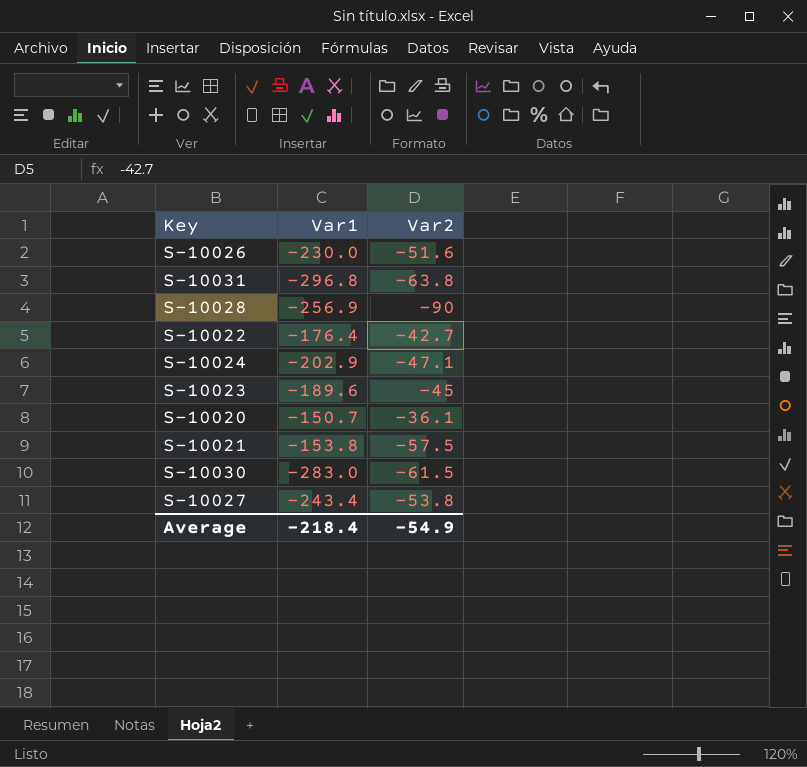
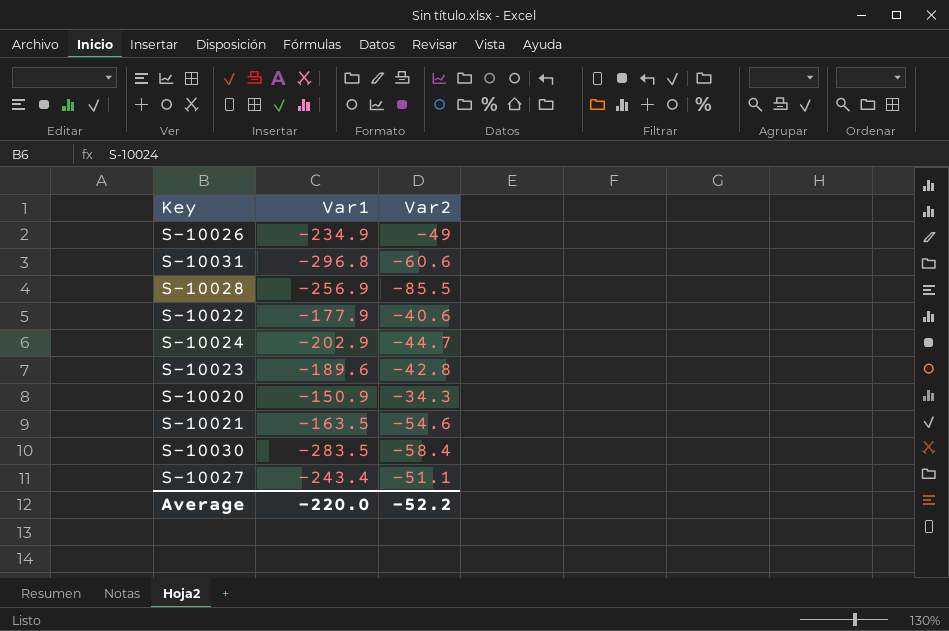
S-10026 | Var1: -230.0 -> -234.9
S-10026 | Var2: -51.6 -> -49
S-10031 | Var2: -63.8 -> -60.6
S-10028 | Var2: -90 -> -85.5
S-10022 | Var1: -176.4 -> -177.9
S-10022 | Var2: -42.7 -> -40.6
S-10024 | Var2: -47.1 -> -44.7
S-10023 | Var2: -45 -> -42.8
S-10020 | Var1: -150.7 -> -150.9
S-10020 | Var2: -36.1 -> -34.3
S-10021 | Var1: -153.8 -> -163.5
S-10021 | Var2: -57.5 -> -54.6
S-10030 | Var1: -283.0 -> -283.5
S-10030 | Var2: -61.5 -> -58.4
S-10027 | Var2: -53.8 -> -51.1
Average | Var1: -218.4 -> -220.0
Average | Var2: -54.9 -> -52.2

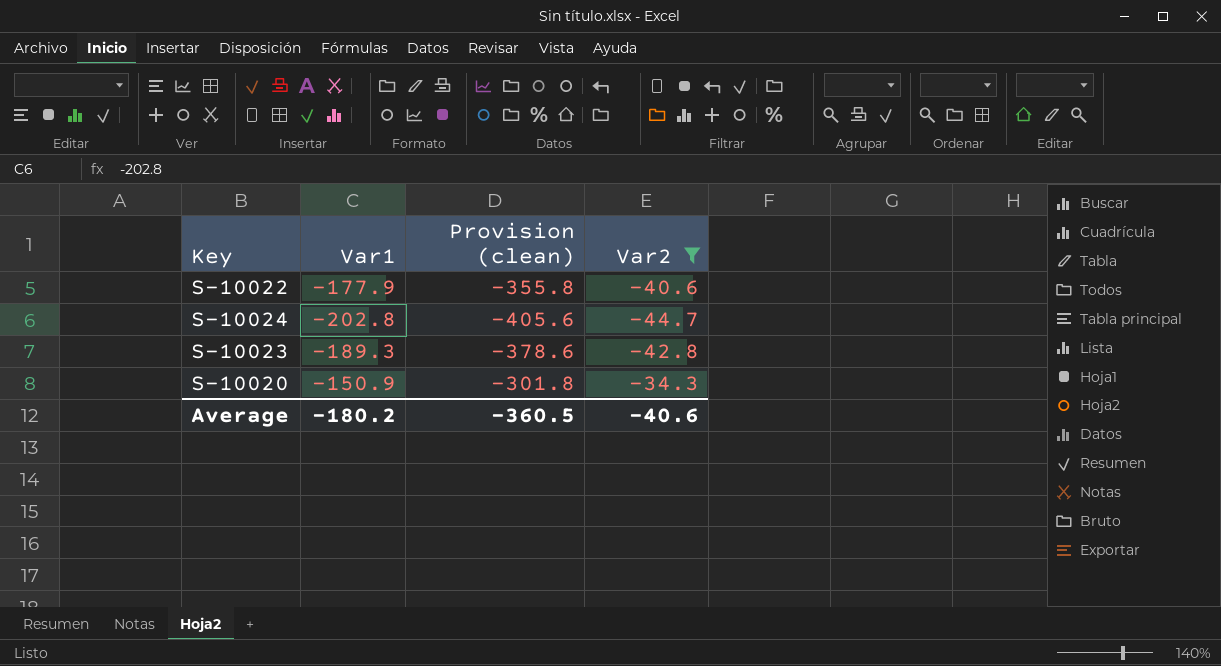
filter: none -> Var2 >= -44.7
column Provision (clean) | formula: none -> [Var1] * 2
S-10024 | Var1: -202.9 -> -202.8
S-10023 | Var1: -189.6 -> -189.3
Average | Var1: -220.0 -> -180.2
Average | Var2: -52.2 -> -40.6

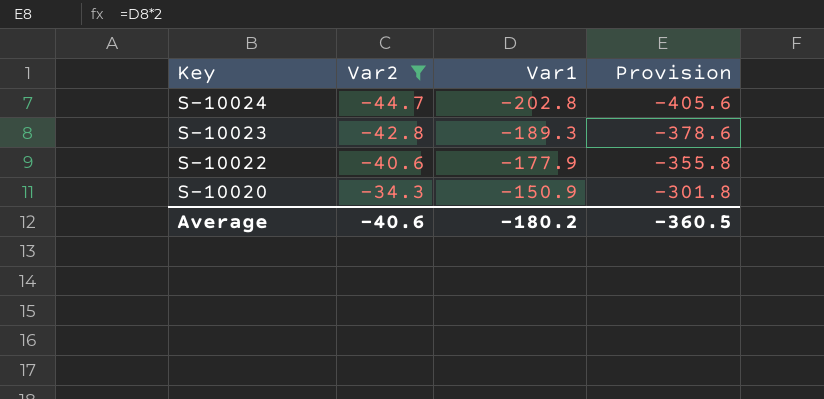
row order: none -> Key descending
column Var2 | position: 4 -> 2
column name: Provision (clean) -> Provision

